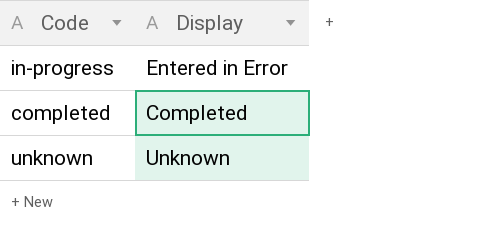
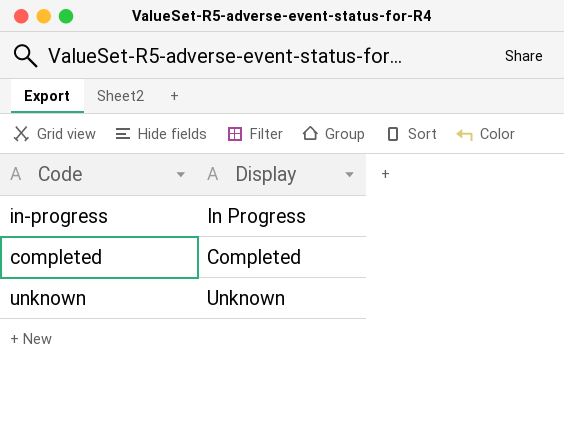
in-progress | Display: Entered in Error -> In Progress

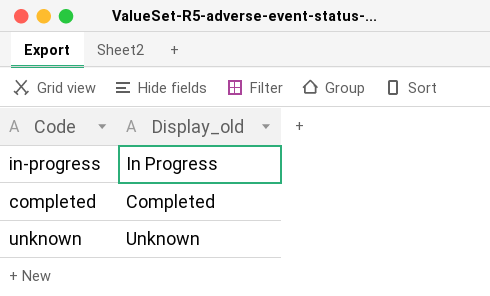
column name: Display -> Display_old

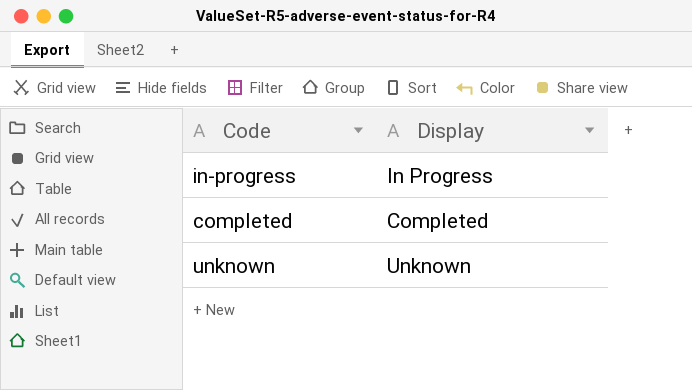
column name: Display_old -> Display

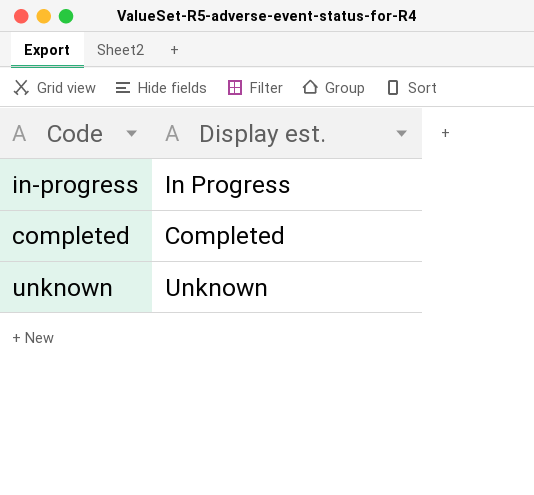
column name: Display -> Display est.

